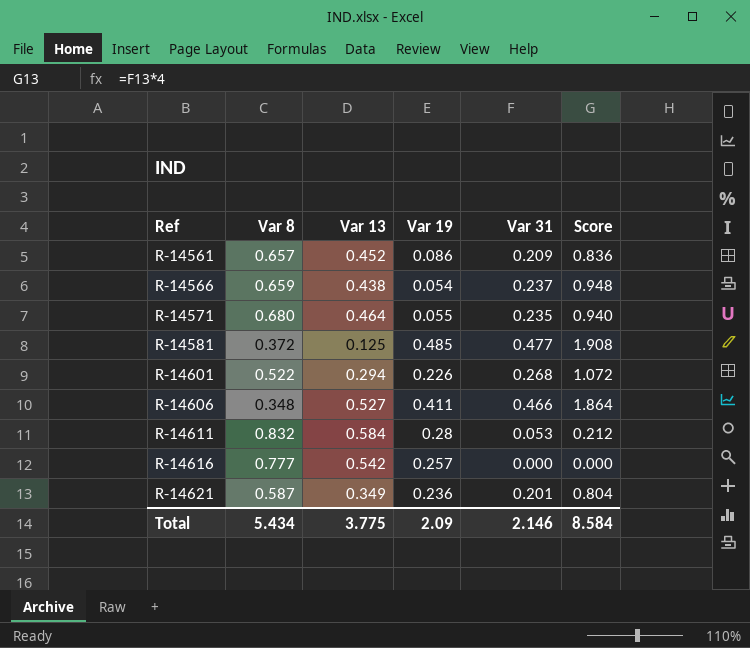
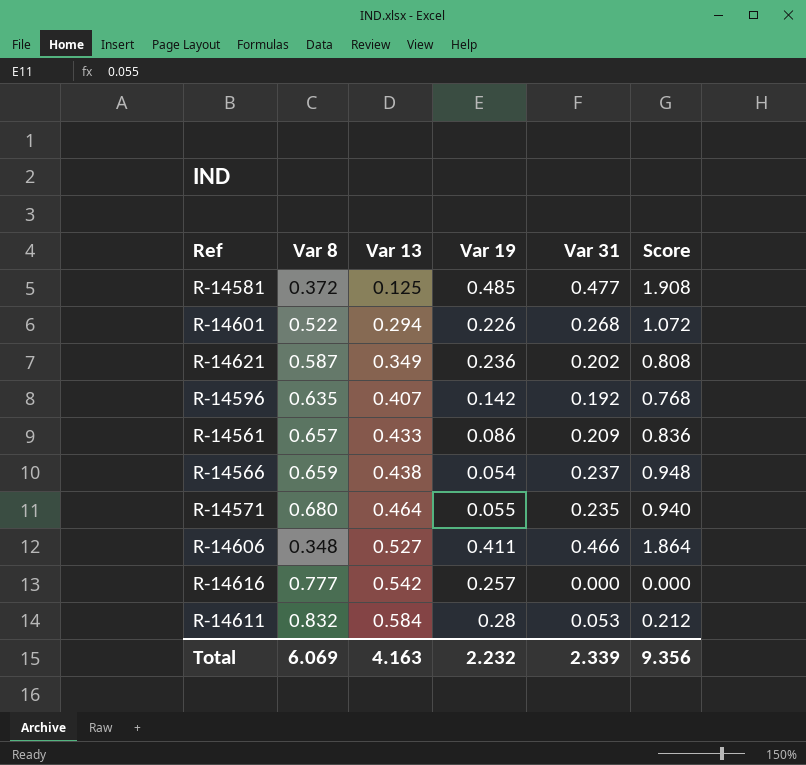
row order: Ref ascending -> Var 13 ascending
R-14621 | Var 31: 0.201 -> 0.202
R-14621 | Score: 0.804 -> 0.808
row R-14596: none -> 0.635 | 0.407 | 0.142 | 0.192 | 0.768
R-14561 | Var 13: 0.452 -> 0.433
Total | Var 8: 5.434 -> 6.069
Total | Var 13: 3.775 -> 4.163
Total | Var 19: 2.09 -> 2.232
Total | Var 31: 2.146 -> 2.339
Total | Score: 8.584 -> 9.356

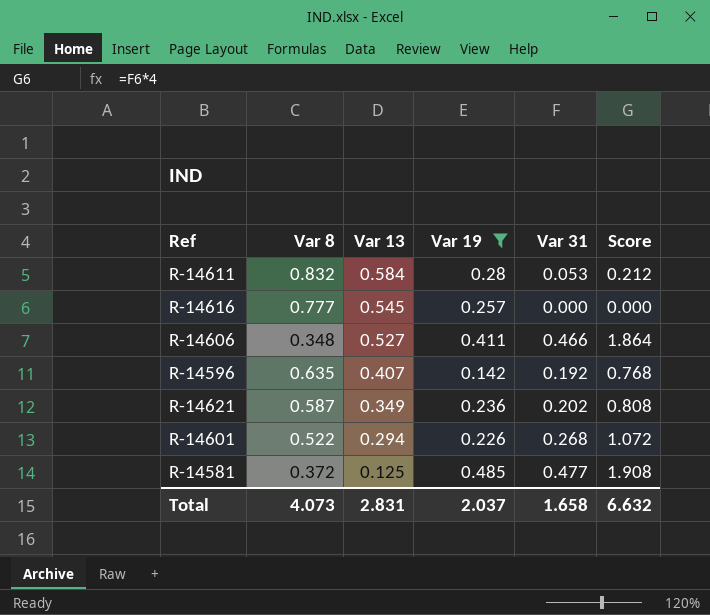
filter: none -> Var 19 >= 0.142
row order: Var 13 ascending -> Var 13 descending
R-14616 | Var 13: 0.542 -> 0.545
Total | Var 8: 6.069 -> 4.073
Total | Var 13: 4.163 -> 2.831
Total | Var 19: 2.232 -> 2.037
Total | Var 31: 2.339 -> 1.658
Total | Score: 9.356 -> 6.632

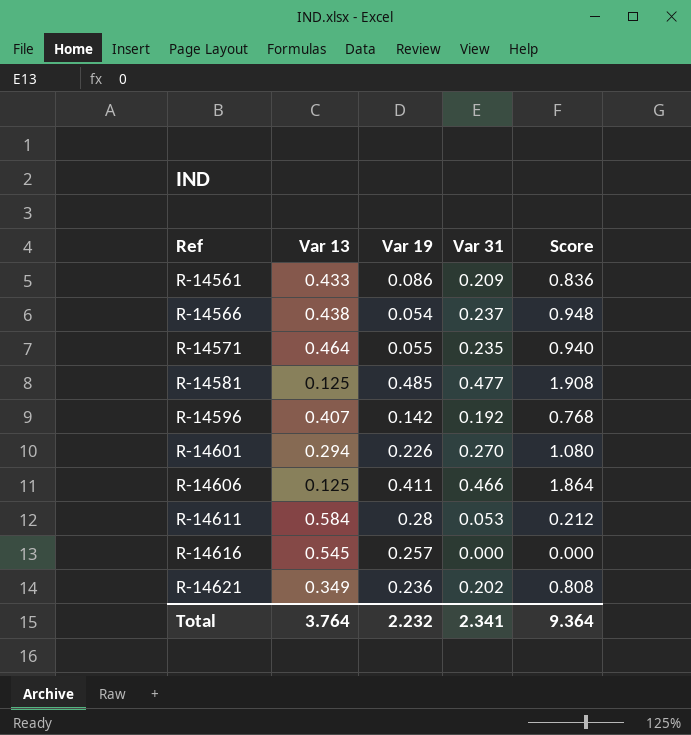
filter: Var 19 >= 0.142 -> none
row order: Var 13 descending -> Ref ascending
column Var 8 | position: 2 -> none
R-14601 | Var 31: 0.268 -> 0.270
R-14601 | Score: 1.072 -> 1.080
R-14606 | Var 13: 0.527 -> 0.125
Total | Var 13: 2.831 -> 3.764
Total | Var 19: 2.037 -> 2.232
Total | Var 31: 1.658 -> 2.341
Total | Score: 6.632 -> 9.364

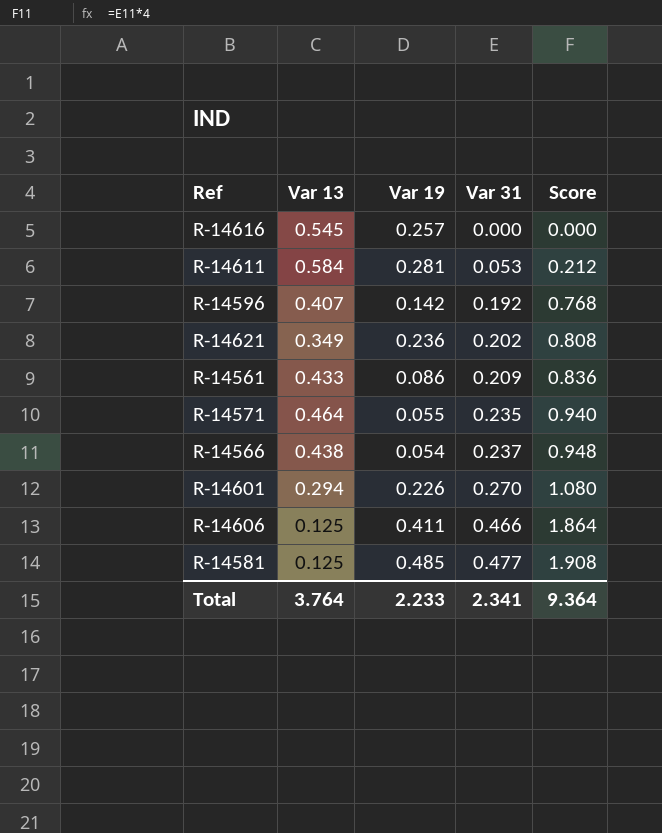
row order: Ref ascending -> Var 31 ascending
R-14611 | Var 19: 0.28 -> 0.281
Total | Var 19: 2.232 -> 2.233

